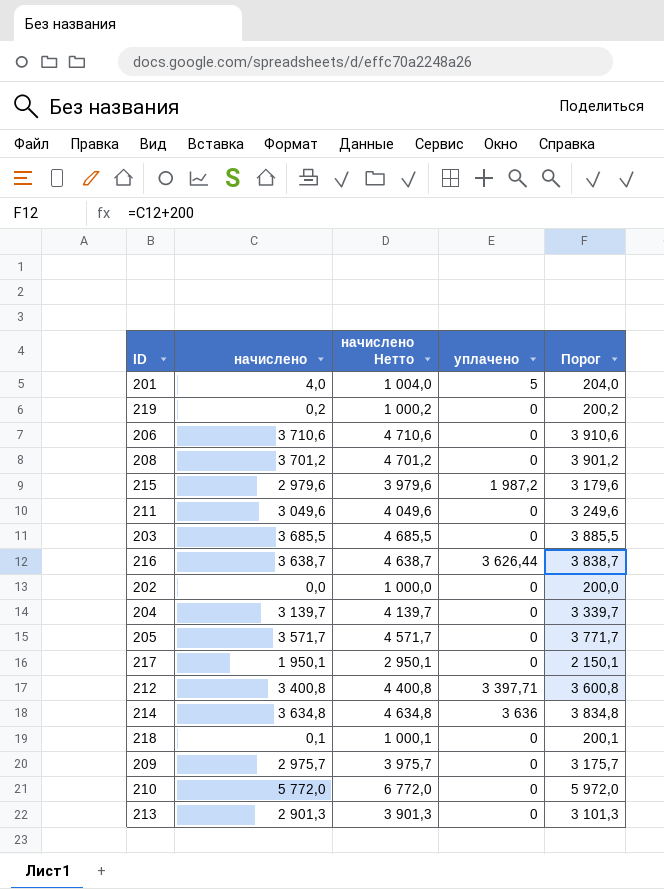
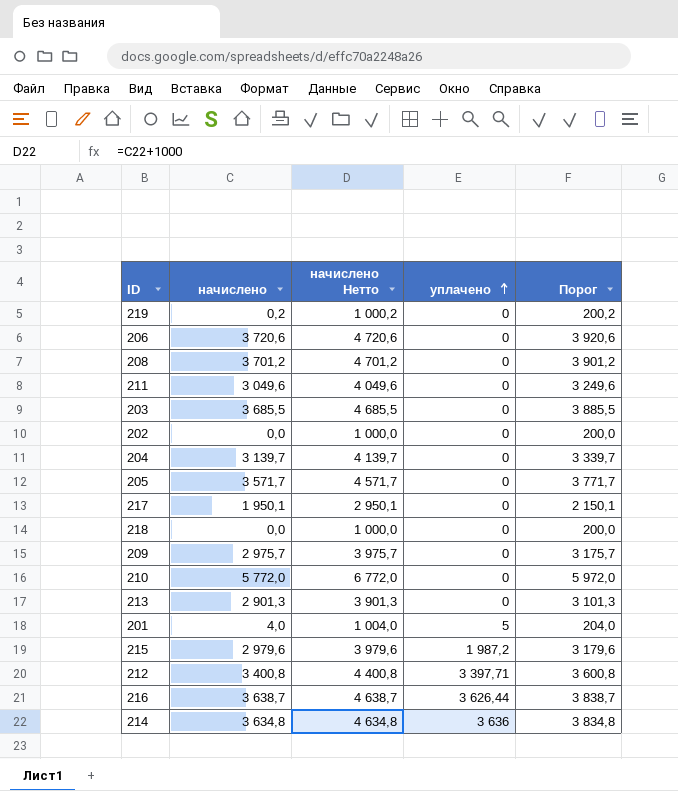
row order: none -> уплачено ascending
206 | начислено: 3 710,6 -> 3 720,6
206 | начислено Нетто: 4 710,6 -> 4 720,6
206 | Порог: 3 910,6 -> 3 920,6
218 | начислено: 0,1 -> 0,0
218 | начислено Нетто: 1 000,1 -> 1 000,0
218 | Порог: 200,1 -> 200,0

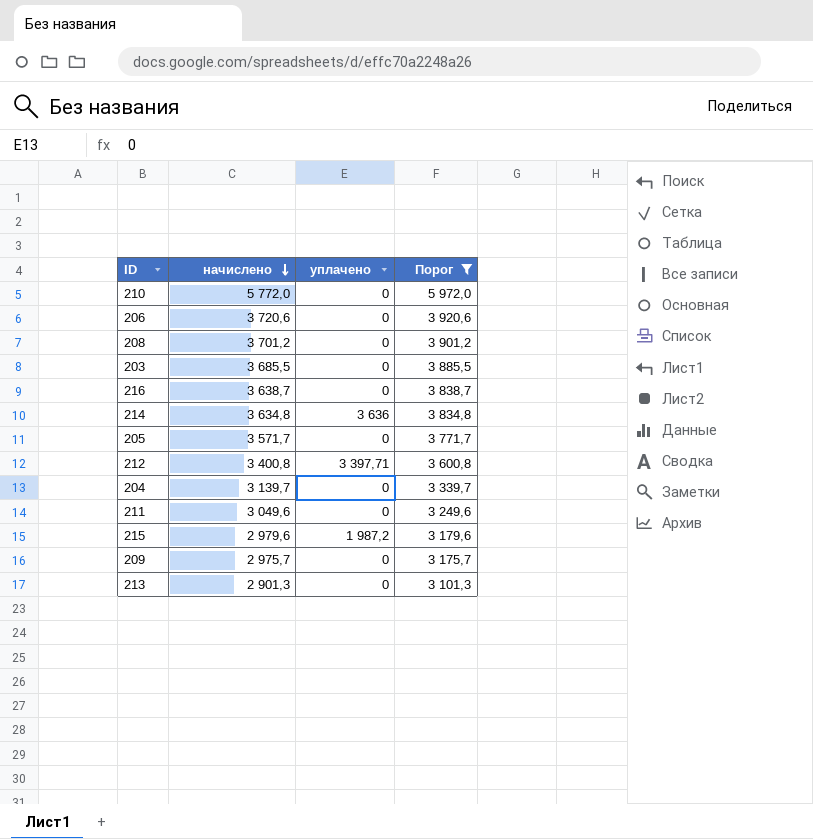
filter: none -> Порог >= 3 101,3
row order: уплачено ascending -> начислено descending
column начислено Нетто | formula: [начислено] + 1000 -> none
216 | уплачено: 3 626,44 -> 0

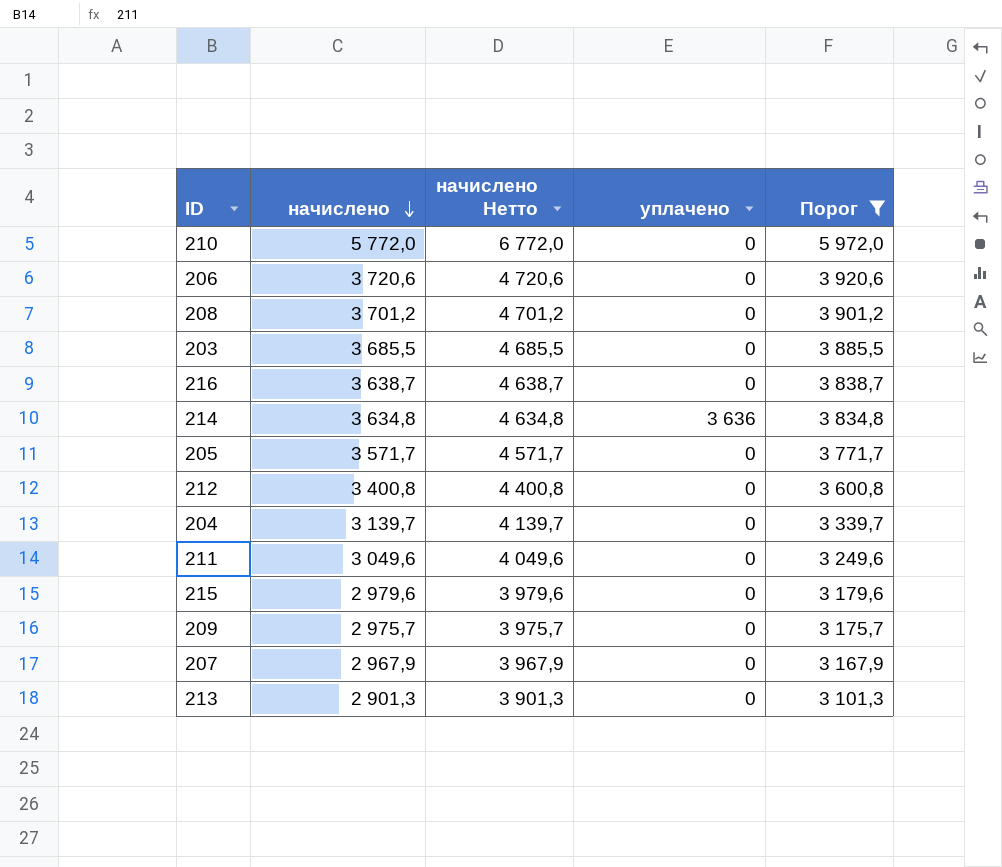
column начислено Нетто | formula: none -> [начислено] + 1000
212 | уплачено: 3 397,71 -> 0
215 | уплачено: 1 987,2 -> 0
row 207: none -> 2 967,9 | 3 967,9 | 0 | 3 167,9

